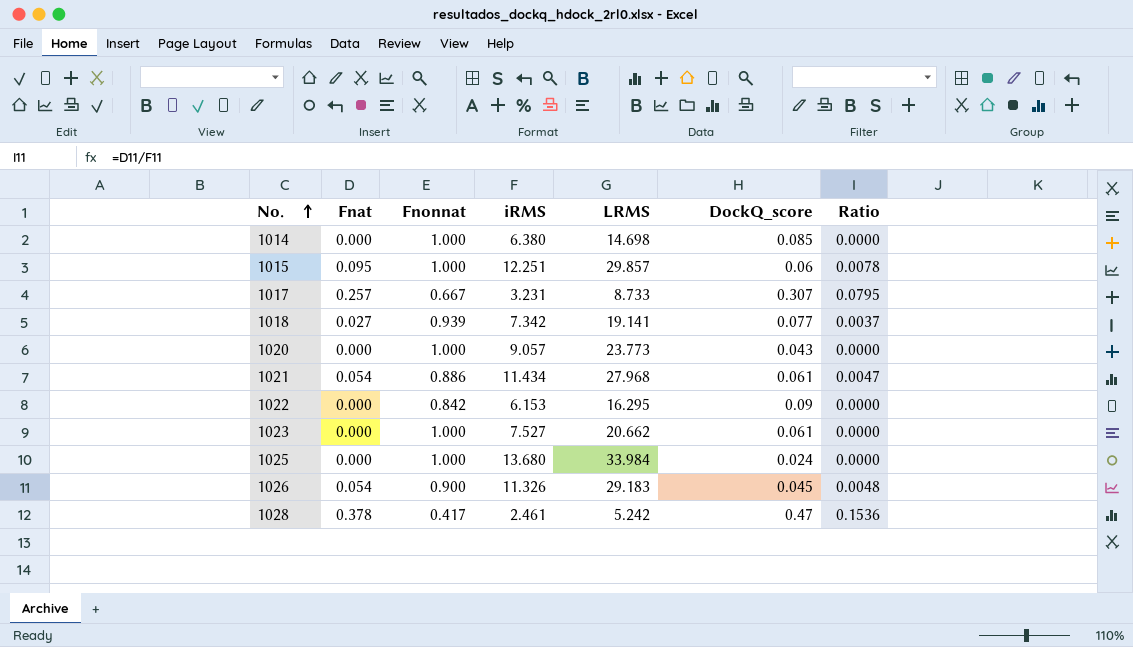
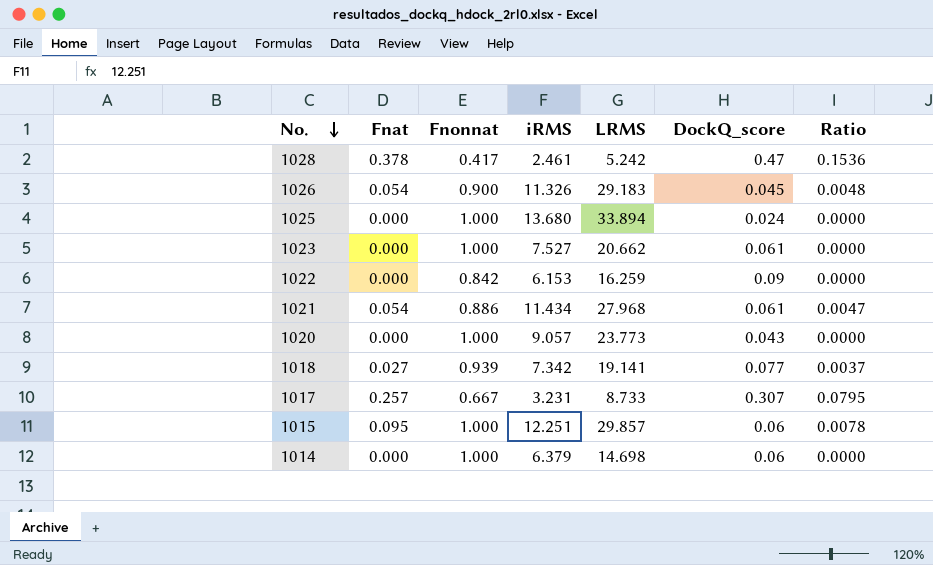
row order: No. ascending -> No. descending
1025 | LRMS: 33.984 -> 33.894
1022 | LRMS: 16.295 -> 16.259
1014 | iRMS: 6.380 -> 6.379
1014 | DockQ_score: 0.085 -> 0.06

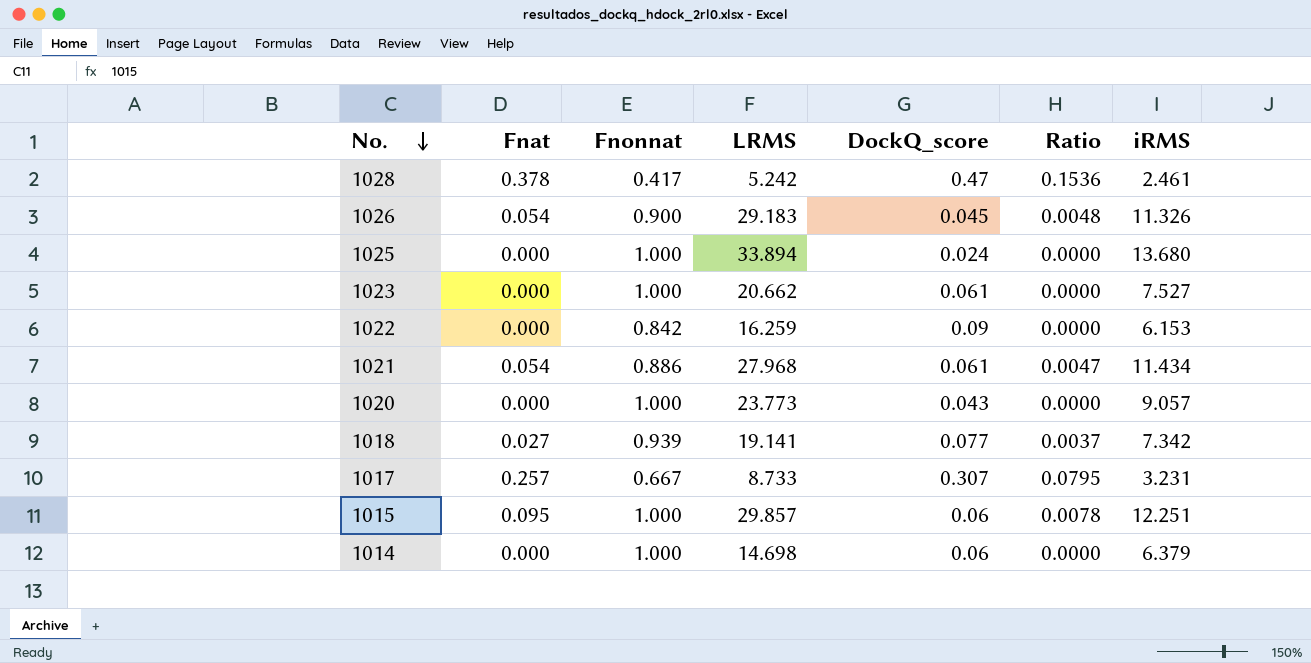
column iRMS | position: 4 -> 7

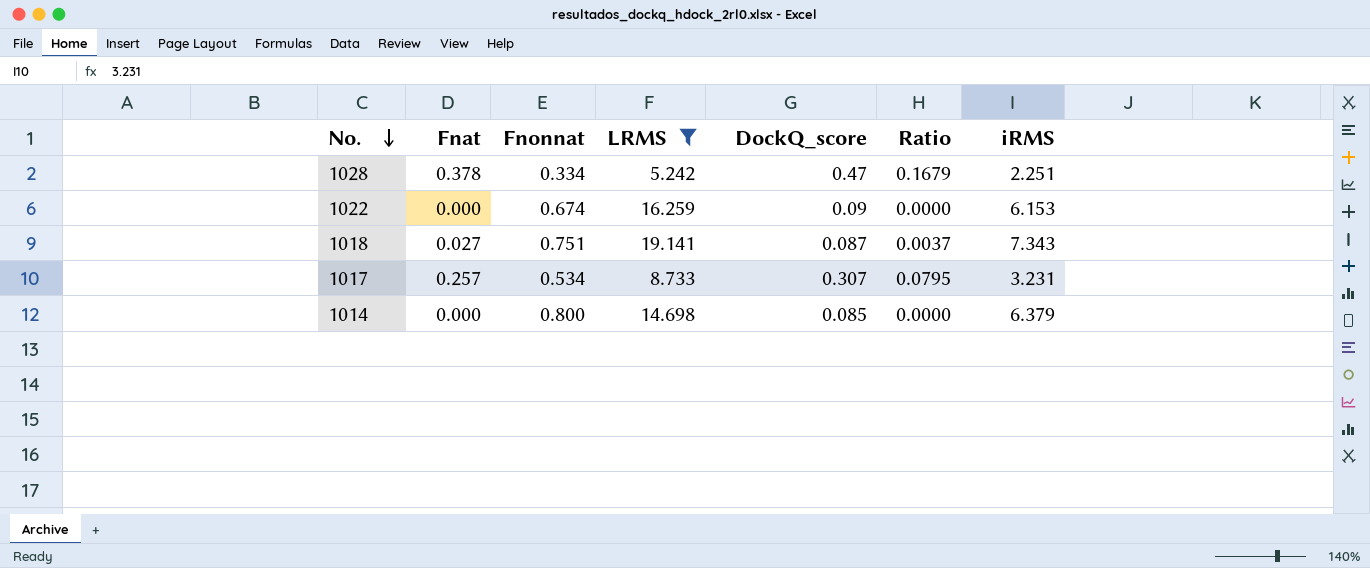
filter: none -> LRMS <= 19.141
1028 | Fnonnat: 0.417 -> 0.334
1028 | Ratio: 0.1536 -> 0.1679
1028 | iRMS: 2.461 -> 2.251
1022 | Fnonnat: 0.842 -> 0.674
1018 | Fnonnat: 0.939 -> 0.751
1018 | DockQ_score: 0.077 -> 0.087
1018 | iRMS: 7.342 -> 7.343
1017 | Fnonnat: 0.667 -> 0.534
1014 | Fnonnat: 1.000 -> 0.800
1014 | DockQ_score: 0.06 -> 0.085

